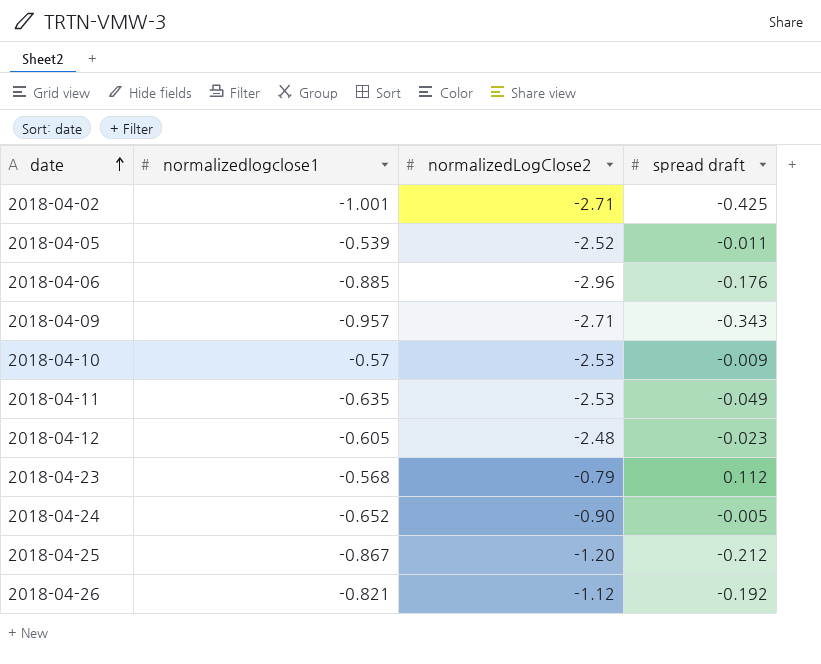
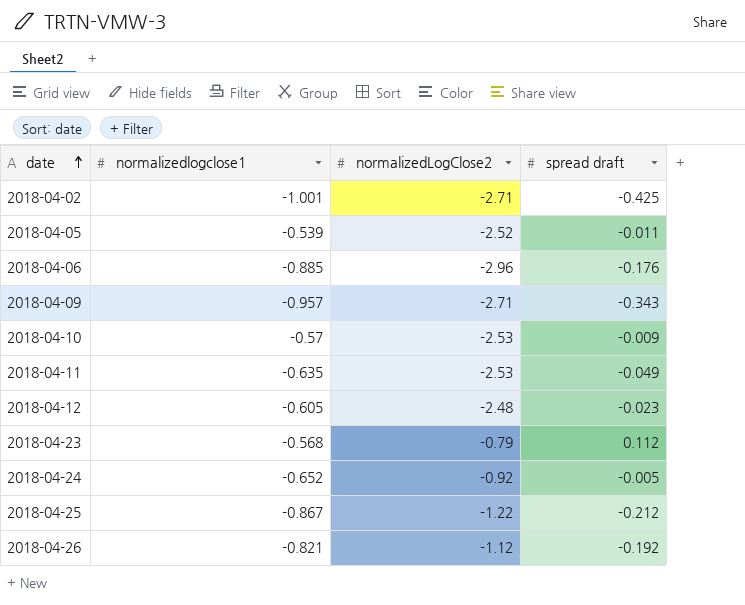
2018-04-24 | normalizedLogClose2: -0.90 -> -0.92
2018-04-25 | normalizedLogClose2: -1.20 -> -1.22

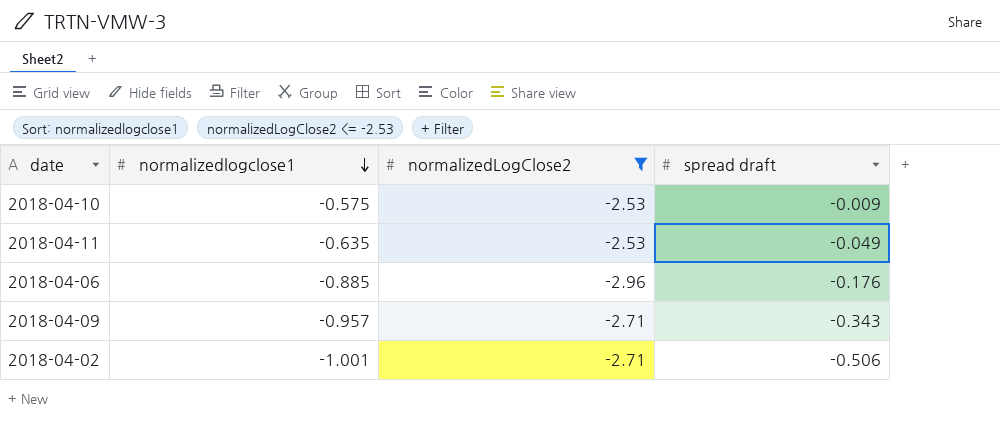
filter: none -> normalizedLogClose2 <= -2.53
row order: date ascending -> normalizedlogclose1 descending
2018-04-10 | normalizedlogclose1: -0.57 -> -0.575
2018-04-02 | spread draft: -0.425 -> -0.506

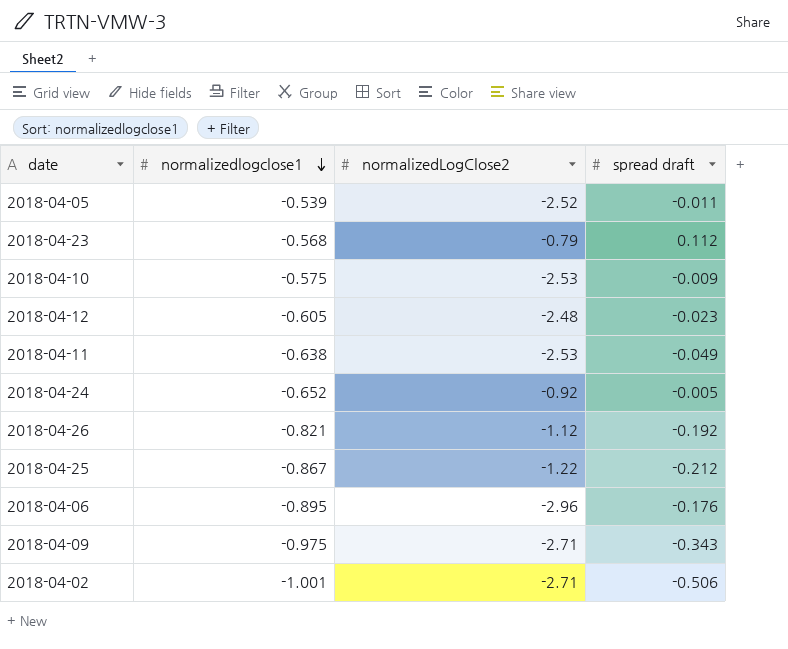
filter: normalizedLogClose2 <= -2.53 -> none
2018-04-11 | normalizedlogclose1: -0.635 -> -0.638
2018-04-06 | normalizedlogclose1: -0.885 -> -0.895
2018-04-09 | normalizedlogclose1: -0.957 -> -0.975

